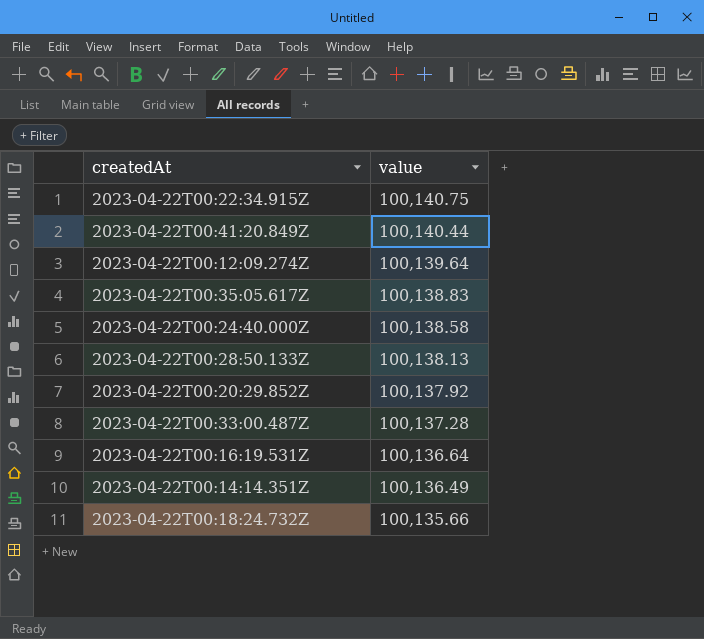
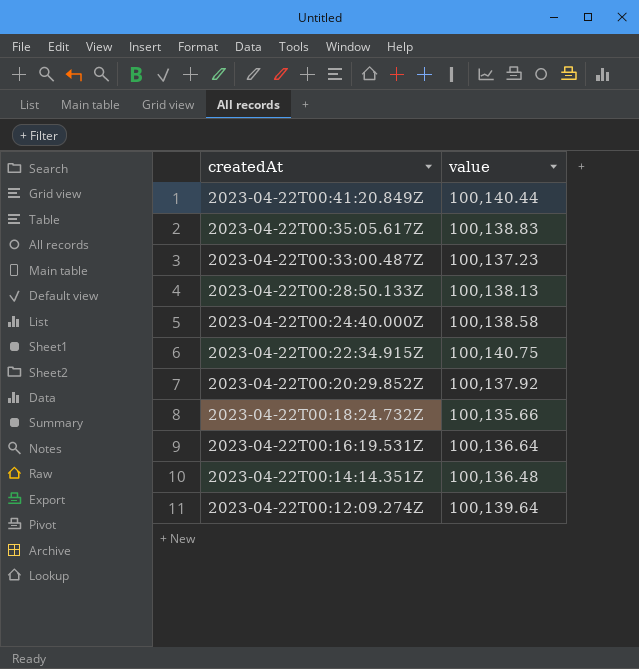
row order: value descending -> createdAt descending
2023-04-22T00:33:00.487Z | value: 100,137.28 -> 100,137.23
2023-04-22T00:14:14.351Z | value: 100,136.49 -> 100,136.48

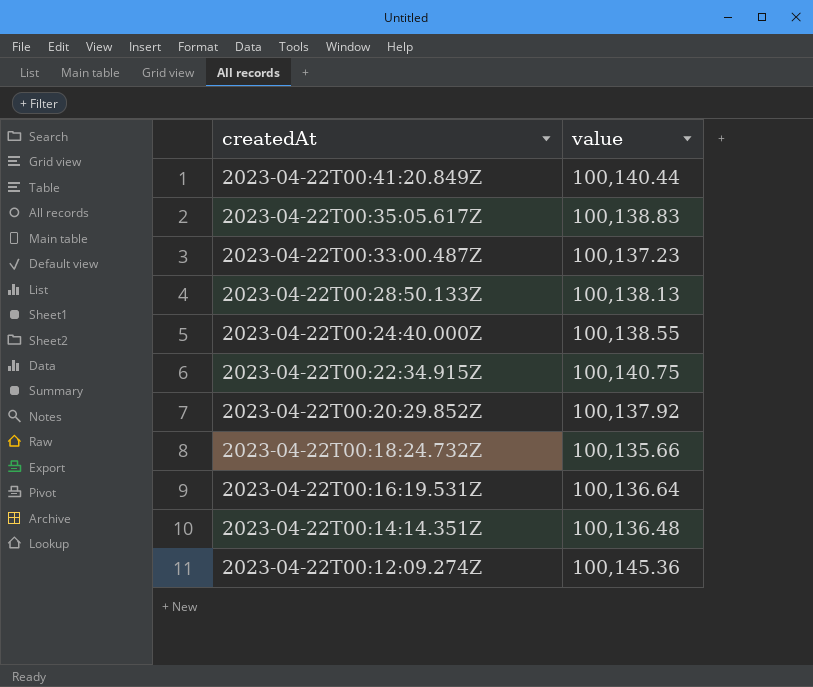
2023-04-22T00:24:40.000Z | value: 100,138.58 -> 100,138.55
2023-04-22T00:12:09.274Z | value: 100,139.64 -> 100,145.36

